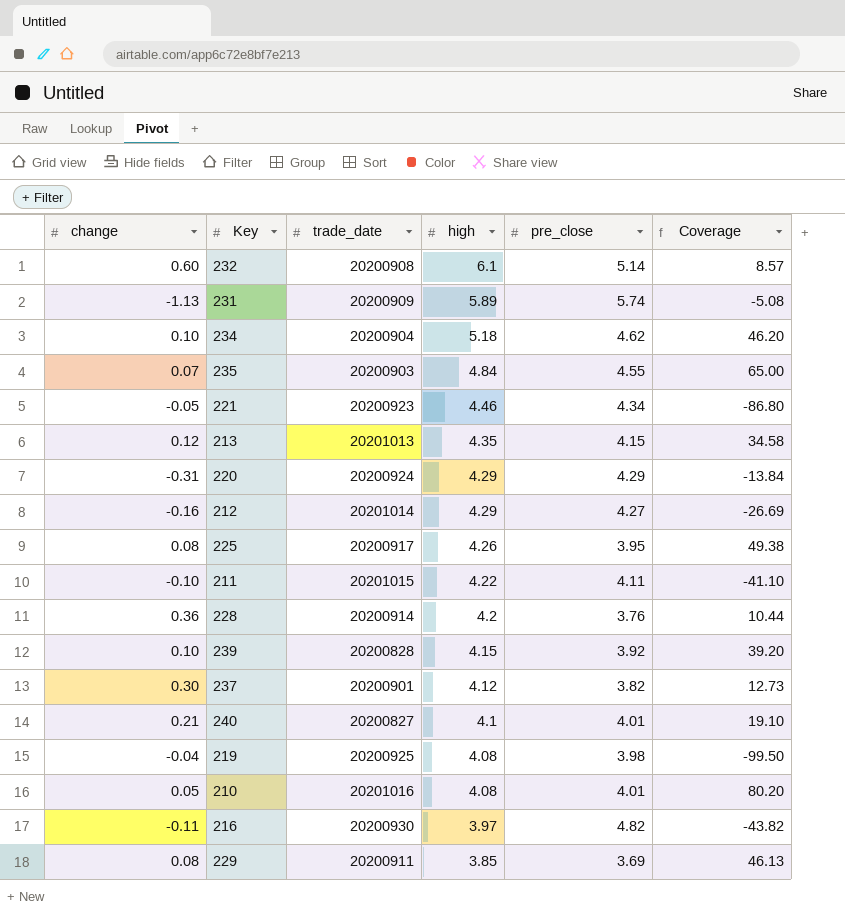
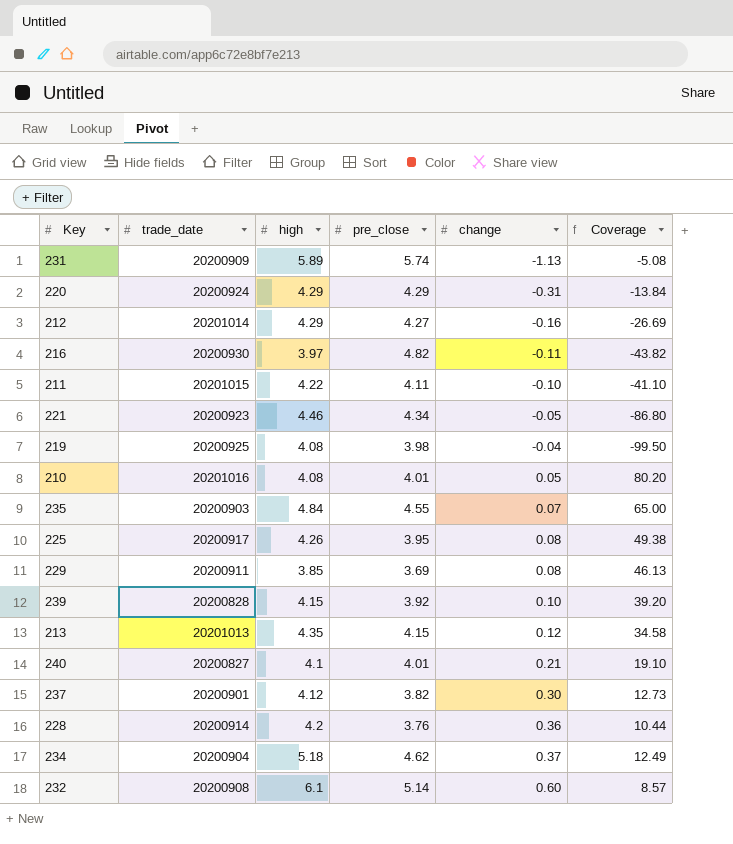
row order: high descending -> change ascending
column change | position: 1 -> 5
234 | change: 0.10 -> 0.37
234 | Coverage: 46.20 -> 12.49

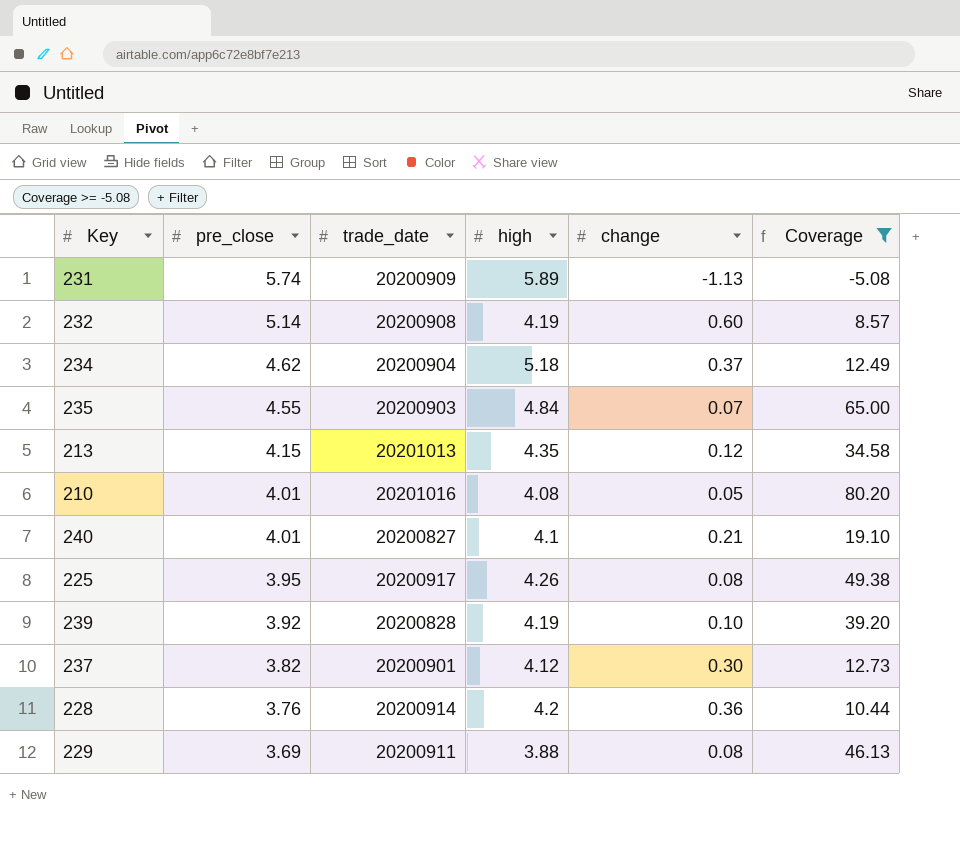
filter: none -> Coverage >= -5.08
row order: change ascending -> pre_close descending
column pre_close | position: 4 -> 2
232 | high: 6.1 -> 4.19
239 | high: 4.15 -> 4.19
229 | high: 3.85 -> 3.88

